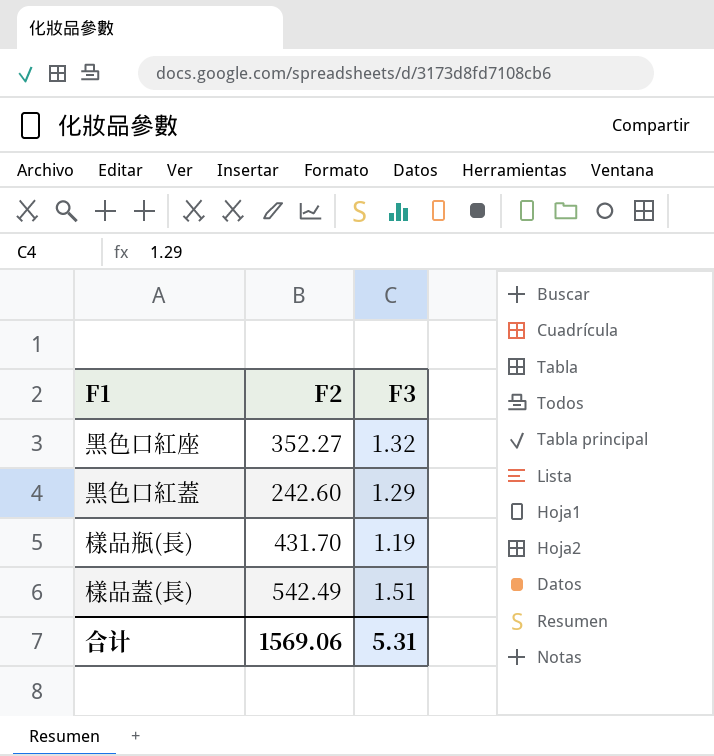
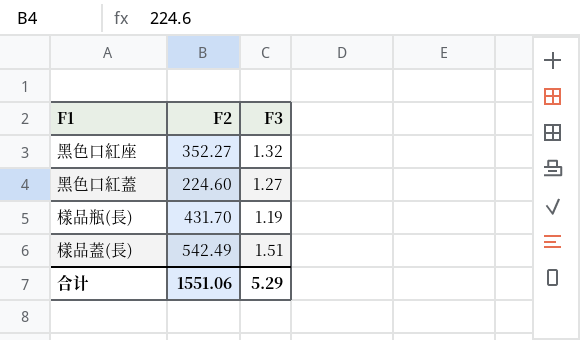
黑色口紅蓋 | F2: 242.60 -> 224.60
黑色口紅蓋 | F3: 1.29 -> 1.27
合计 | F2: 1569.06 -> 1551.06
合计 | F3: 5.31 -> 5.29

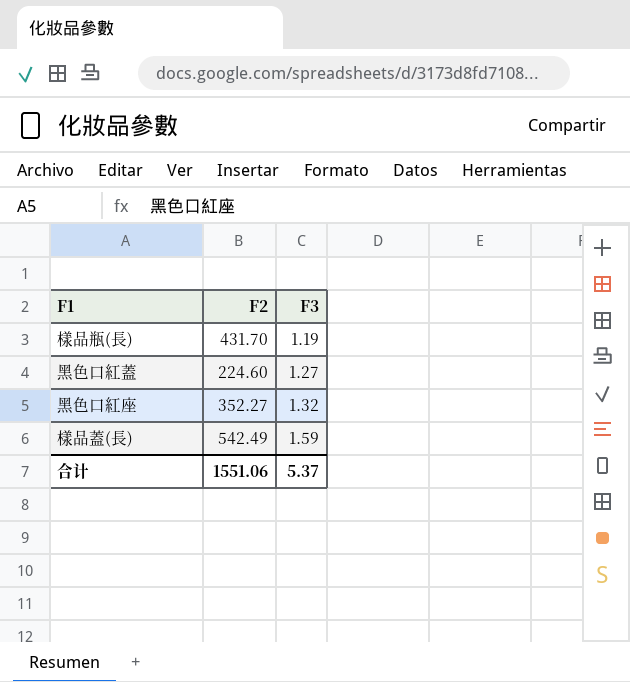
row order: none -> F3 ascending
樣品蓋(長) | F3: 1.51 -> 1.59
合计 | F3: 5.29 -> 5.37

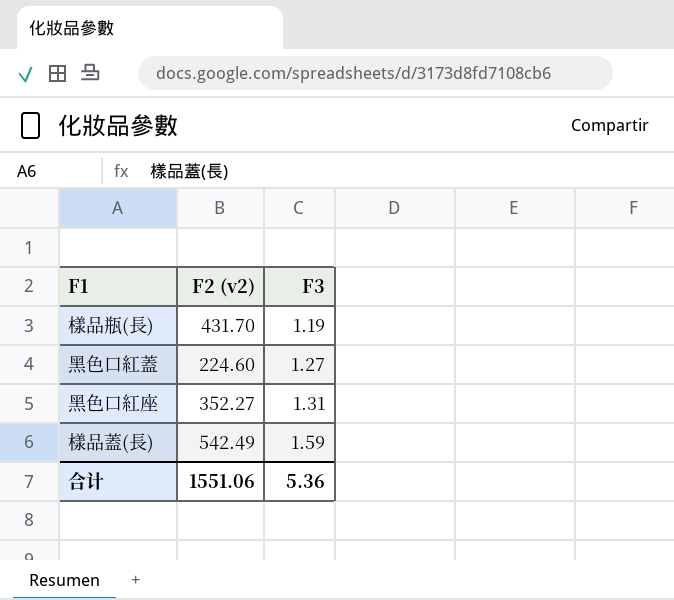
column name: F2 -> F2 (v2)
黑色口紅座 | F3: 1.32 -> 1.31
合计 | F3: 5.37 -> 5.36

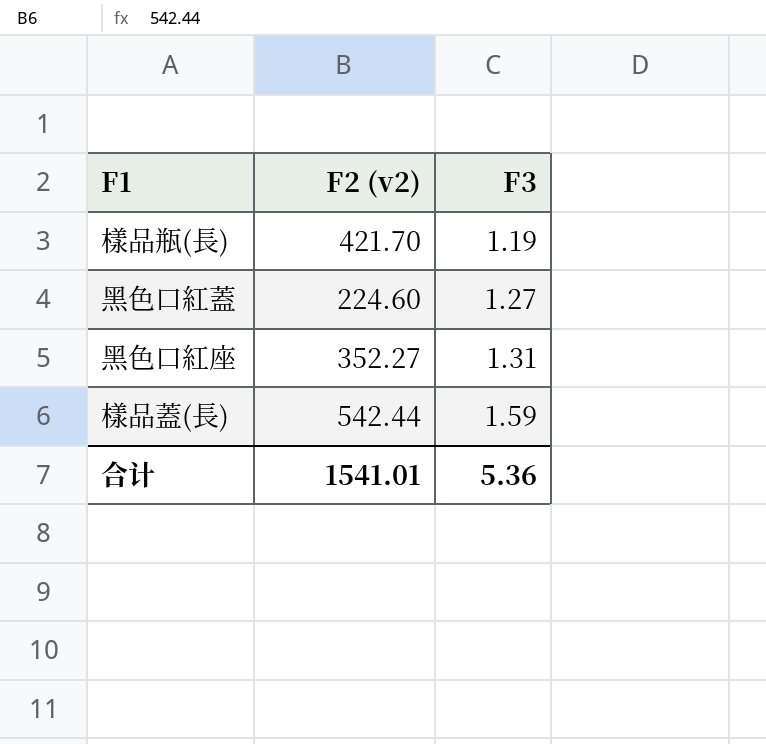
樣品瓶(長) | F2 (v2): 431.70 -> 421.70
樣品蓋(長) | F2 (v2): 542.49 -> 542.44
合计 | F2 (v2): 1551.06 -> 1541.01

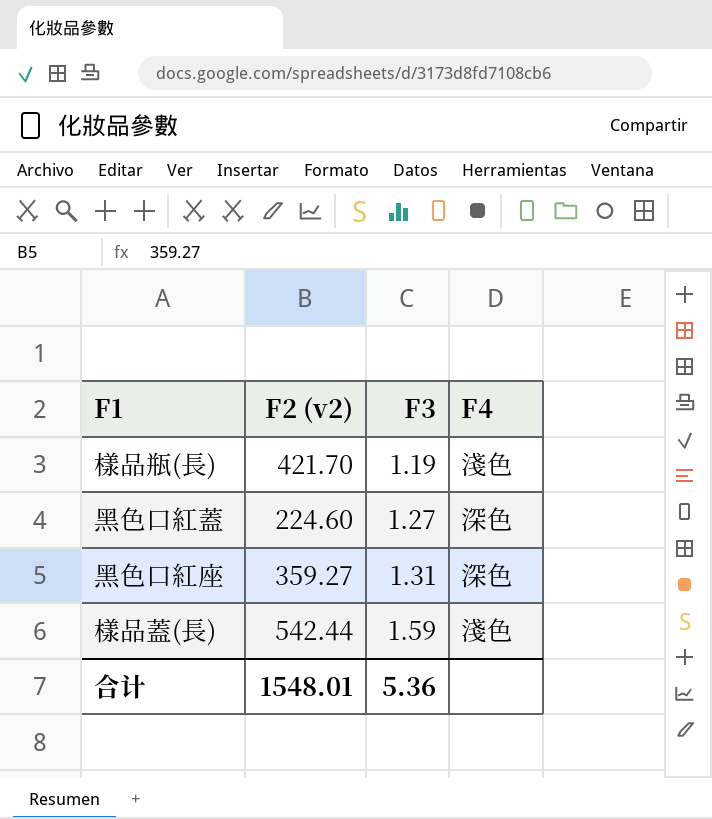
column F4 | position: none -> 4
黑色口紅座 | F2 (v2): 352.27 -> 359.27
合计 | F2 (v2): 1541.01 -> 1548.01

